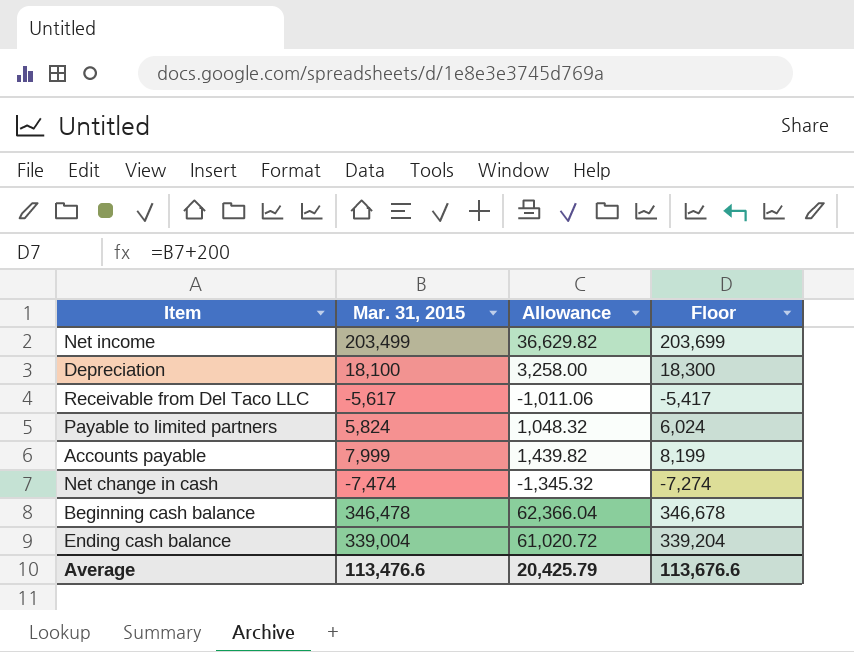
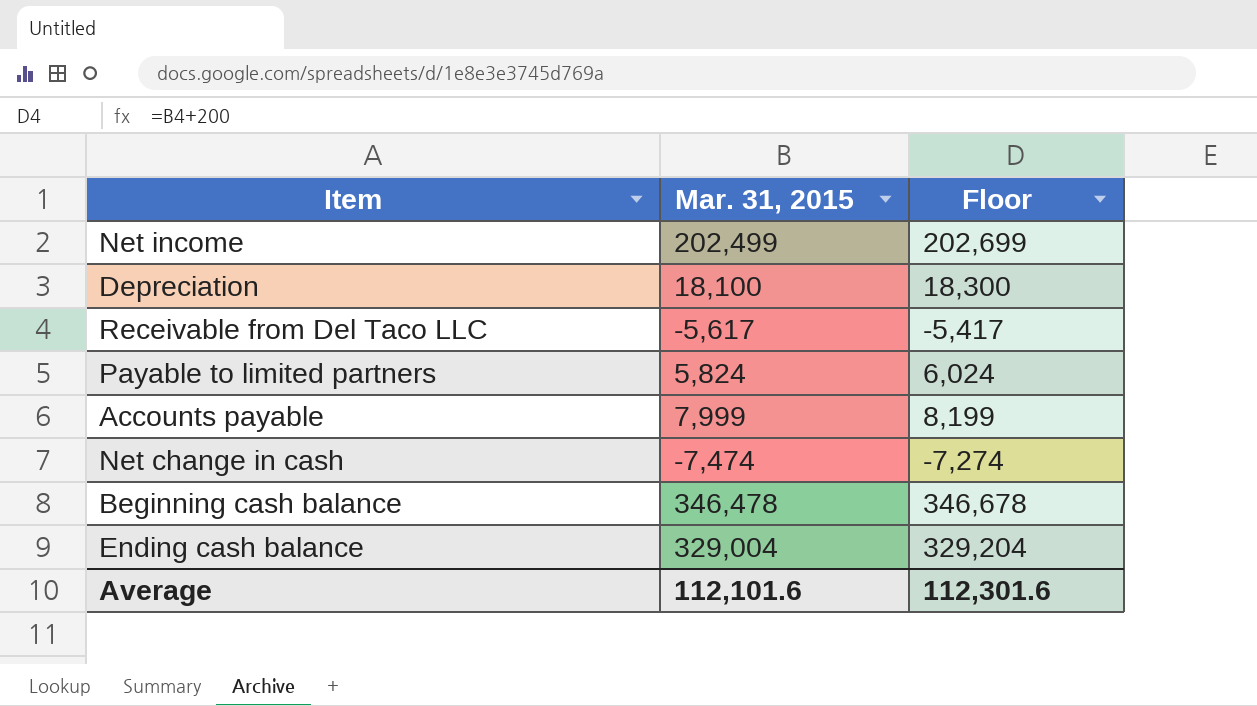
column Allowance | formula: [Mar. 31, 2015] * 0.18 -> none
Net income | Mar. 31, 2015: 203,499 -> 202,499
Net income | Floor: 203,699 -> 202,699
Ending cash balance | Mar. 31, 2015: 339,004 -> 329,004
Ending cash balance | Floor: 339,204 -> 329,204
Average | Mar. 31, 2015: 113,476.6 -> 112,101.6
Average | Floor: 113,676.6 -> 112,301.6

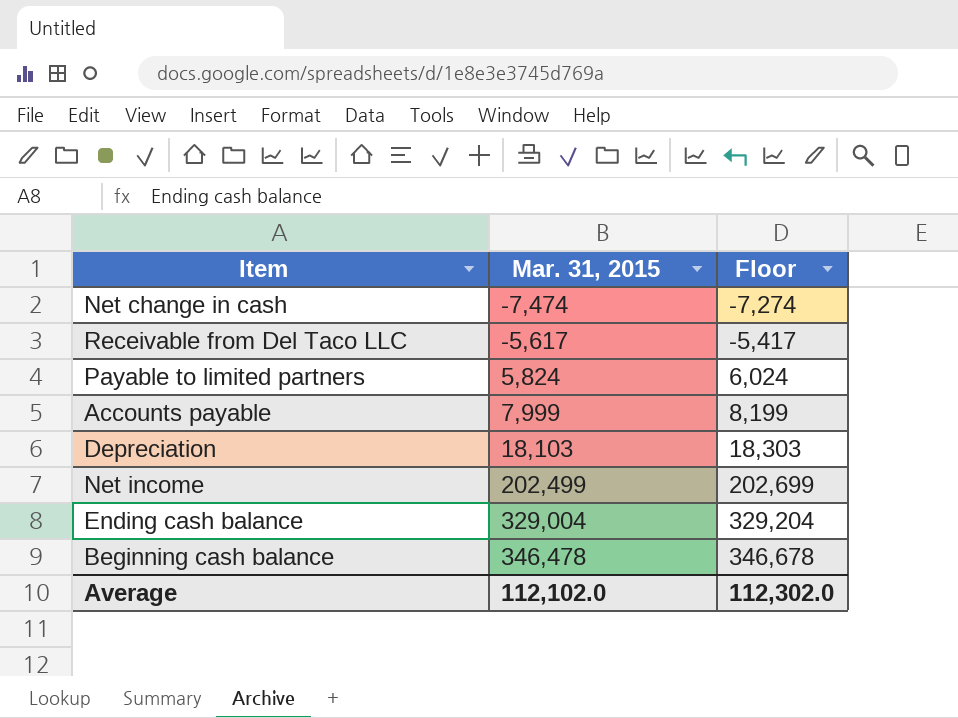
row order: none -> Mar. 31, 2015 ascending
Depreciation | Mar. 31, 2015: 18,100 -> 18,103
Depreciation | Floor: 18,300 -> 18,303
Average | Mar. 31, 2015: 112,101.6 -> 112,102.0
Average | Floor: 112,301.6 -> 112,302.0

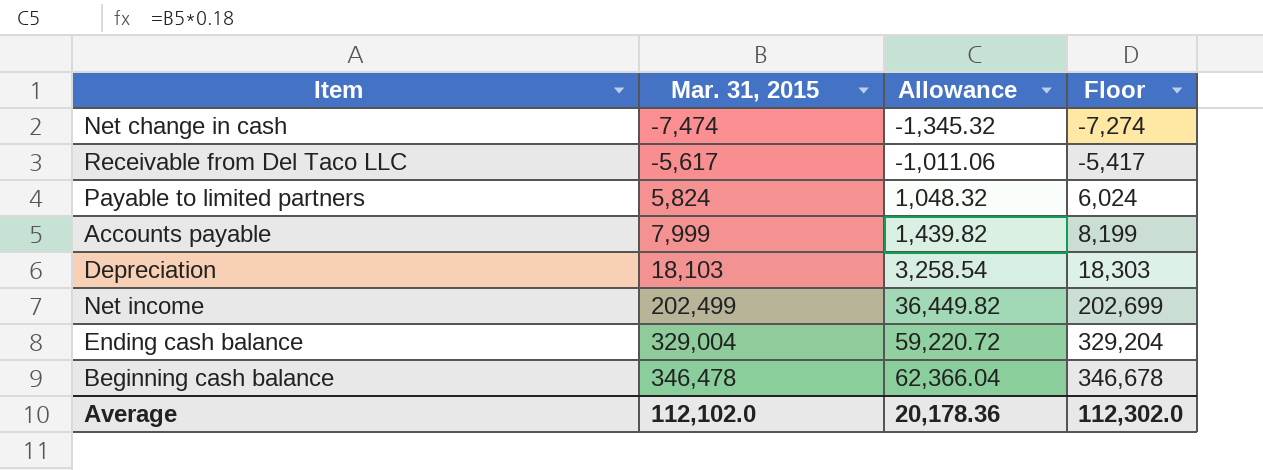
column Allowance | formula: none -> [Mar. 31, 2015] * 0.18

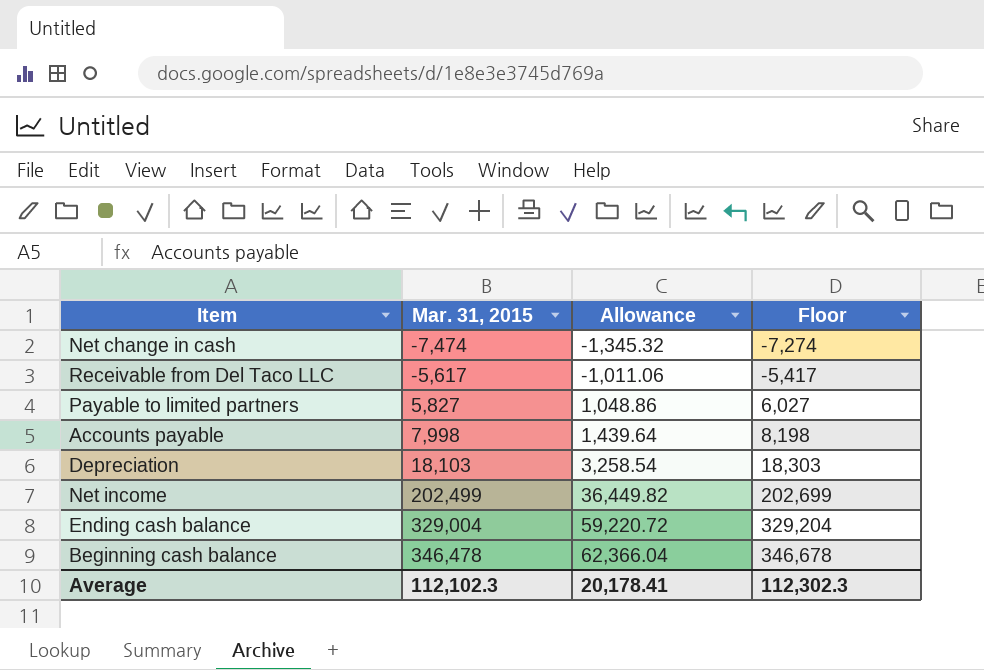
Payable to limited partners | Mar. 31, 2015: 5,824 -> 5,827
Payable to limited partners | Allowance: 1,048.32 -> 1,048.86
Payable to limited partners | Floor: 6,024 -> 6,027
Accounts payable | Mar. 31, 2015: 7,999 -> 7,998
Accounts payable | Allowance: 1,439.82 -> 1,439.64
Accounts payable | Floor: 8,199 -> 8,198
Average | Mar. 31, 2015: 112,102.0 -> 112,102.3
Average | Allowance: 20,178.36 -> 20,178.41
Average | Floor: 112,302.0 -> 112,302.3

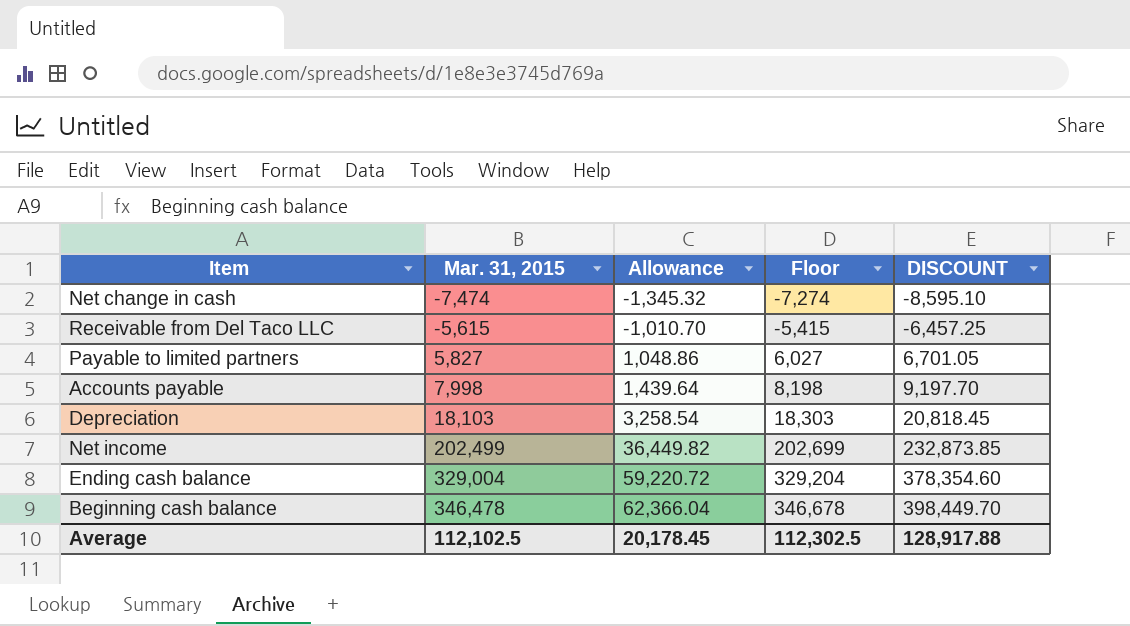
column DISCOUNT | formula: none -> [Mar. 31, 2015] * 1.15
Receivable from Del Taco LLC | Mar. 31, 2015: -5,617 -> -5,615
Receivable from Del Taco LLC | Allowance: -1,011.06 -> -1,010.70
Receivable from Del Taco LLC | Floor: -5,417 -> -5,415
Average | Mar. 31, 2015: 112,102.3 -> 112,102.5
Average | Allowance: 20,178.41 -> 20,178.45
Average | Floor: 112,302.3 -> 112,302.5

